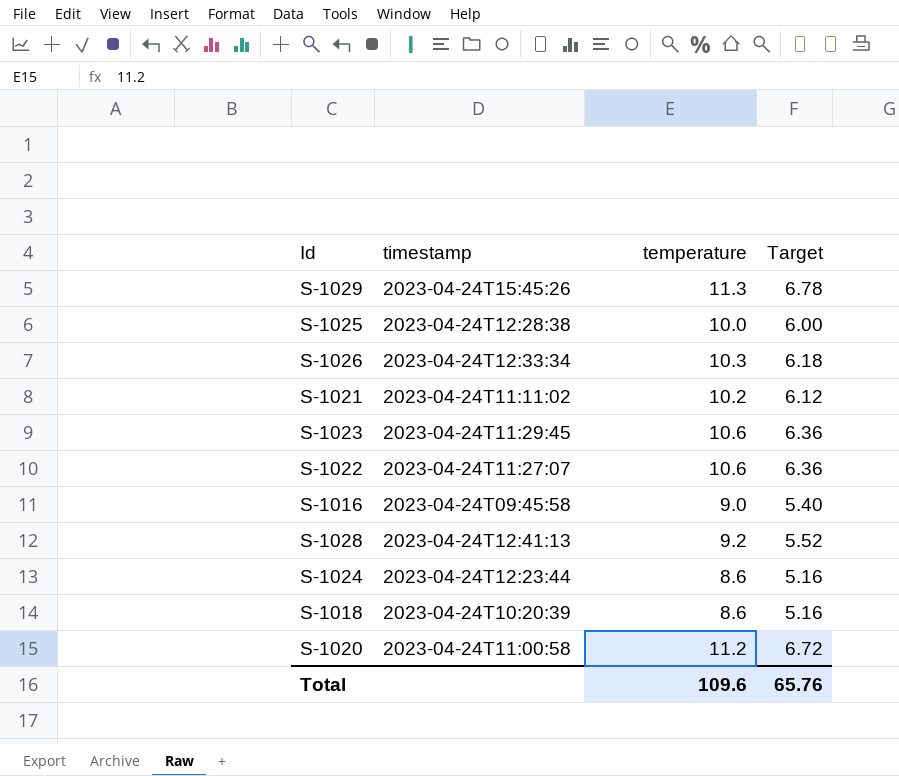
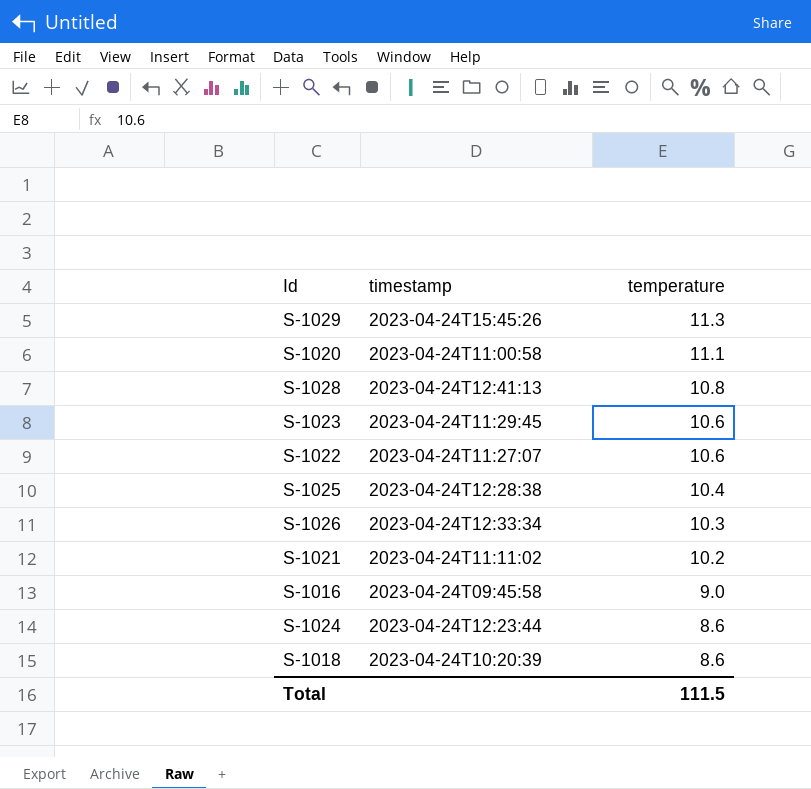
row order: none -> temperature descending
column Target | formula: [temperature] * 0.6 -> none
S-1020 | temperature: 11.2 -> 11.1
S-1028 | temperature: 9.2 -> 10.8
S-1025 | temperature: 10.0 -> 10.4
Total | temperature: 109.6 -> 111.5

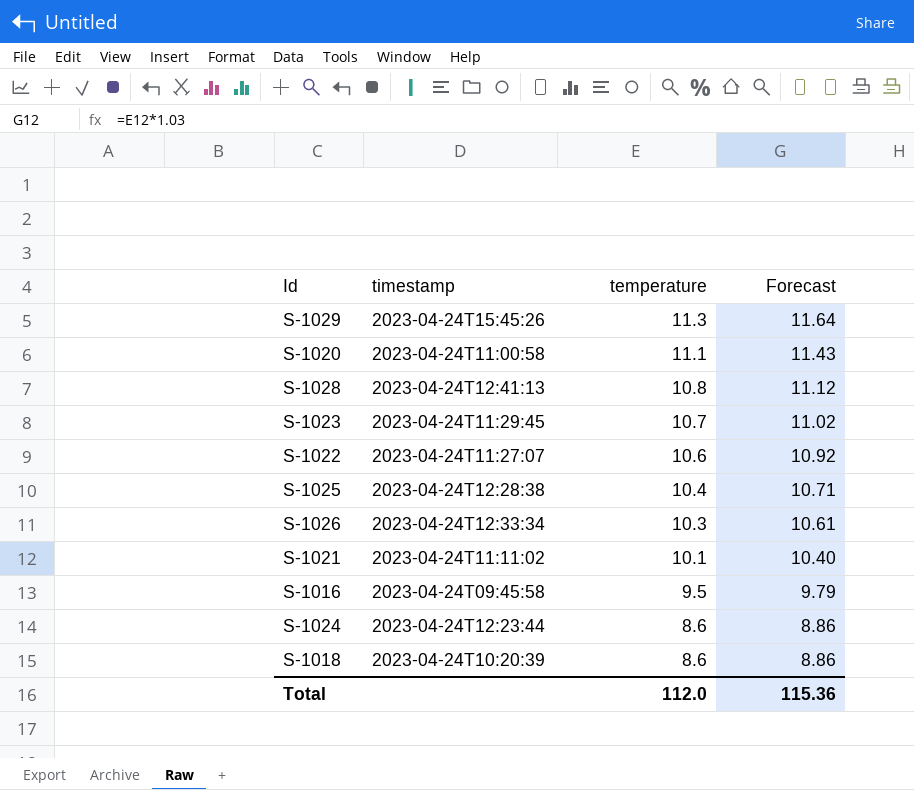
column Forecast | formula: none -> [temperature] * 1.03
S-1023 | temperature: 10.6 -> 10.7
S-1021 | temperature: 10.2 -> 10.1
S-1016 | temperature: 9.0 -> 9.5
Total | temperature: 111.5 -> 112.0

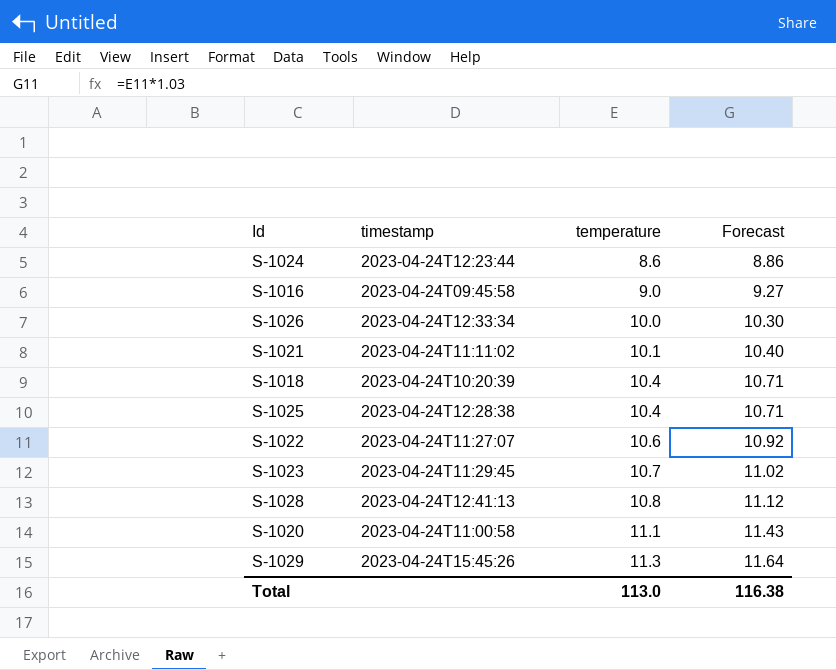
row order: temperature descending -> temperature ascending
S-1016 | temperature: 9.5 -> 9.0
S-1016 | Forecast: 9.79 -> 9.27
S-1026 | temperature: 10.3 -> 10.0
S-1026 | Forecast: 10.61 -> 10.30
S-1018 | temperature: 8.6 -> 10.4
S-1018 | Forecast: 8.86 -> 10.71
Total | temperature: 112.0 -> 113.0
Total | Forecast: 115.36 -> 116.38

